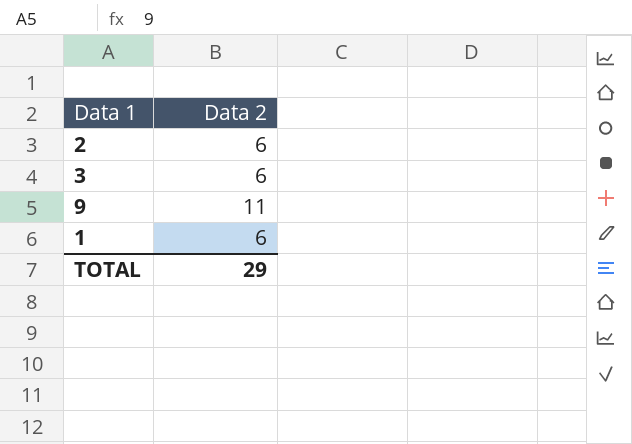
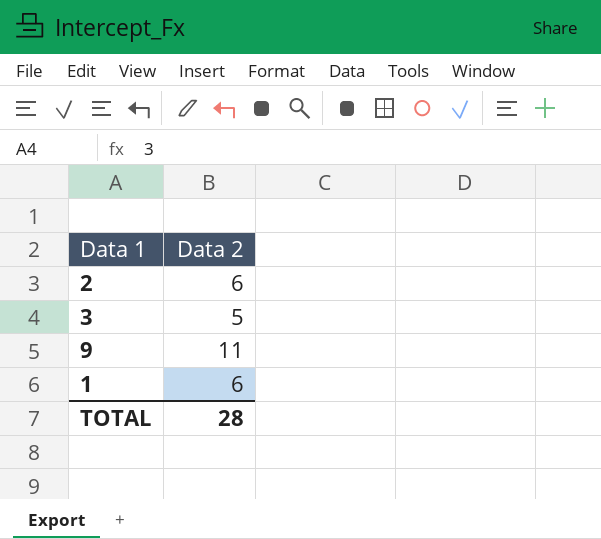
3 | Data 2: 6 -> 5
TOTAL | Data 2: 29 -> 28

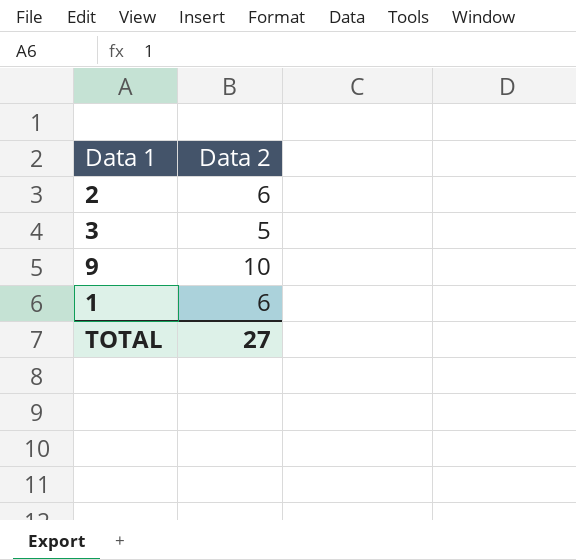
9 | Data 2: 11 -> 10
TOTAL | Data 2: 28 -> 27

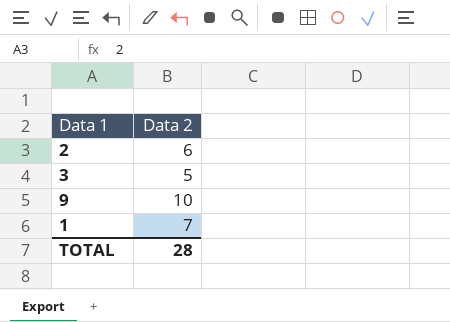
1 | Data 2: 6 -> 7
TOTAL | Data 2: 27 -> 28

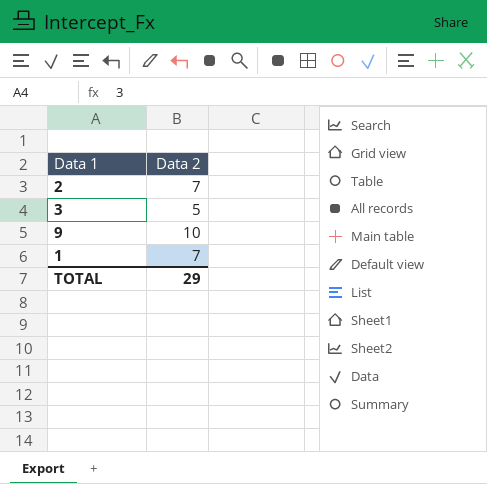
2 | Data 2: 6 -> 7
TOTAL | Data 2: 28 -> 29

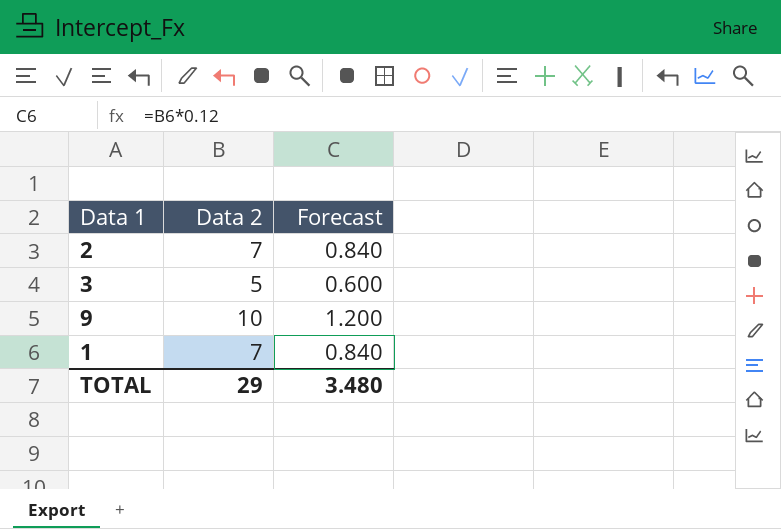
column Forecast | formula: none -> [Data 2] * 0.12

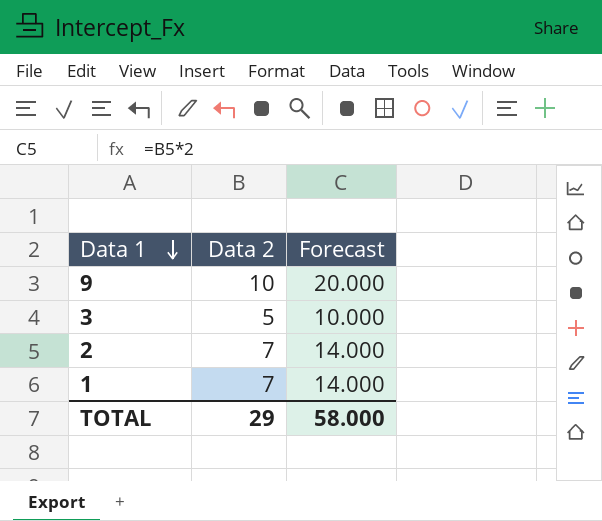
row order: none -> Data 1 descending
column Forecast | formula: [Data 2] * 0.12 -> [Data 2] * 2
TOTAL | Forecast: 3.480 -> 58.000

